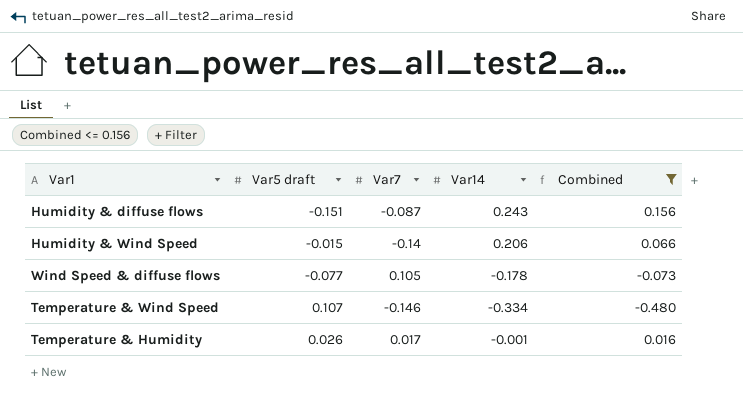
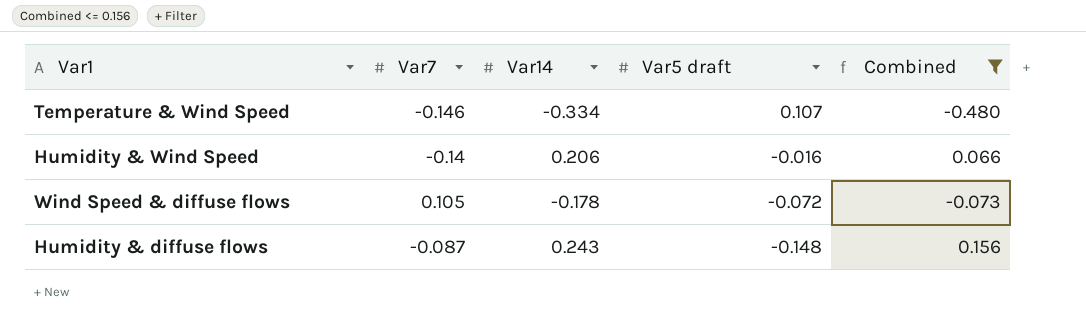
row order: none -> Var5 draft descending
column Var5 draft | position: 2 -> 4
row Temperature & Humidity: 0.026 | 0.017 | -0.001 | 0.016 -> none
Humidity & Wind Speed | Var5 draft: -0.015 -> -0.016
Wind Speed & diffuse flows | Var5 draft: -0.077 -> -0.072
Humidity & diffuse flows | Var5 draft: -0.151 -> -0.148

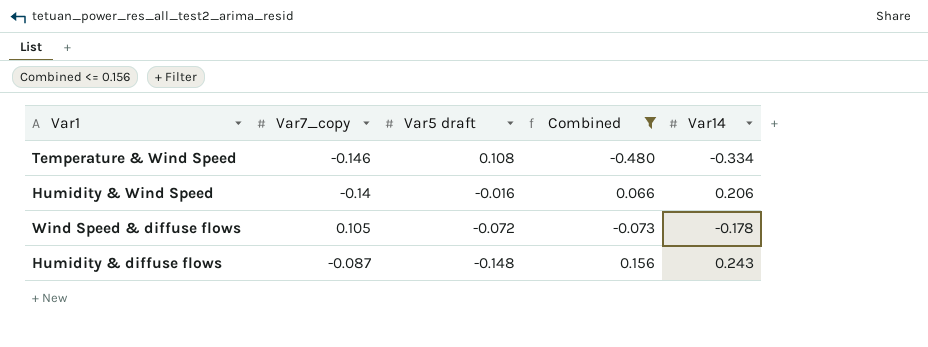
column name: Var7 -> Var7_copy
column Var14 | position: 3 -> 5
Temperature & Wind Speed | Var5 draft: 0.107 -> 0.108

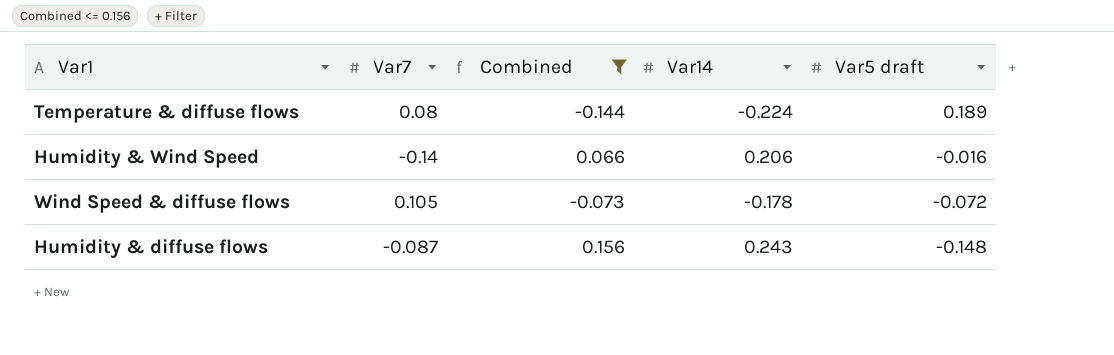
column name: Var7_copy -> Var7
column Var5 draft | position: 3 -> 5
row Temperature & Wind Speed: -0.146 | 0.108 | -0.480 | -0.334 -> none
row Temperature & diffuse flows: none -> 0.08 | -0.144 | -0.224 | 0.189

